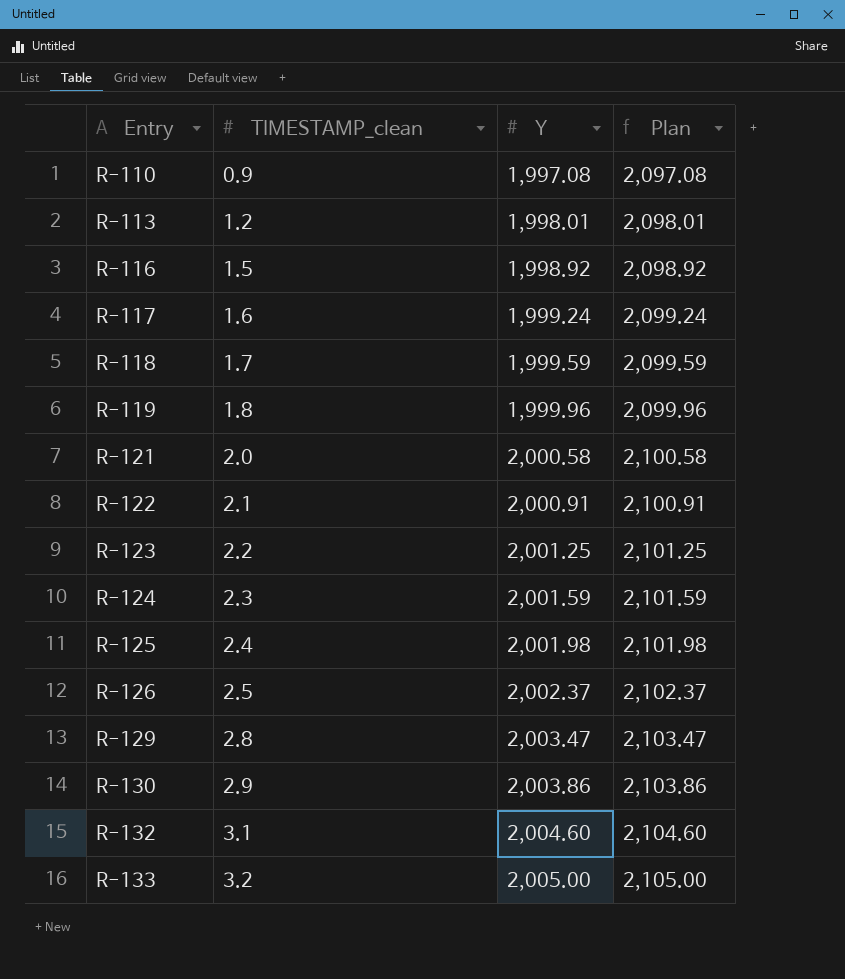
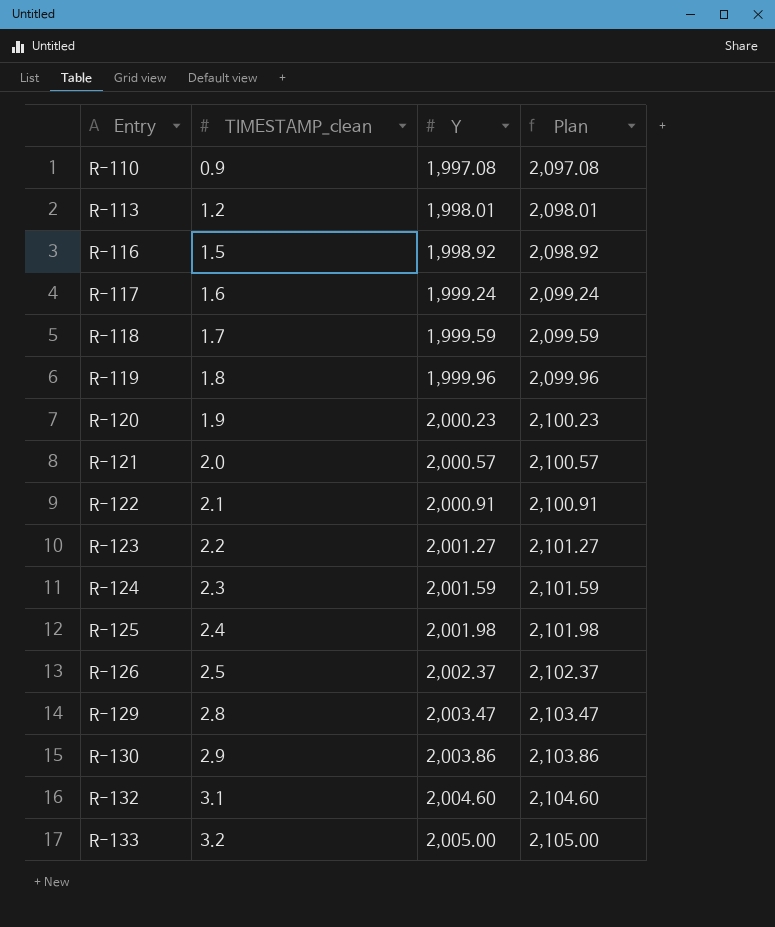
row R-120: none -> 1.9 | 2,000.23 | 2,100.23
R-121 | Y: 2,000.58 -> 2,000.57
R-121 | Plan: 2,100.58 -> 2,100.57
R-123 | Y: 2,001.25 -> 2,001.27
R-123 | Plan: 2,101.25 -> 2,101.27

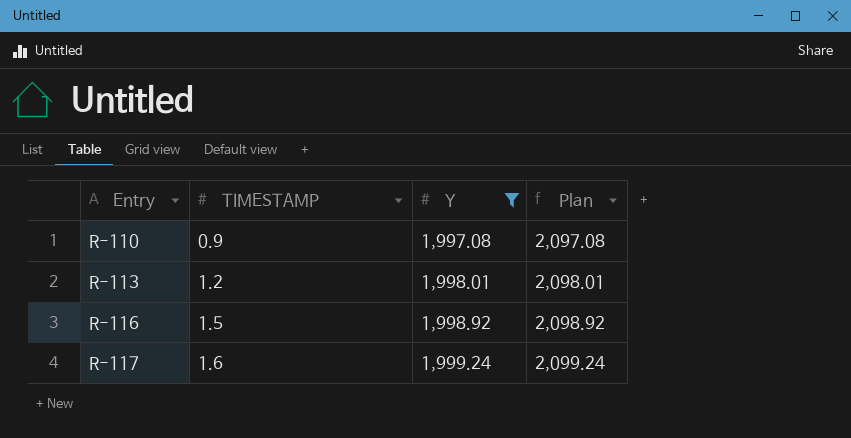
filter: none -> Y <= 1,999.24
column name: TIMESTAMP_clean -> TIMESTAMP

